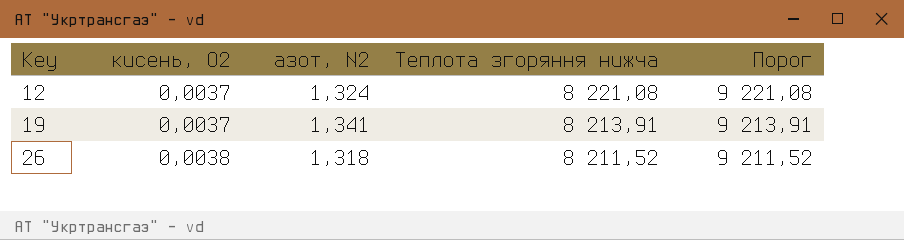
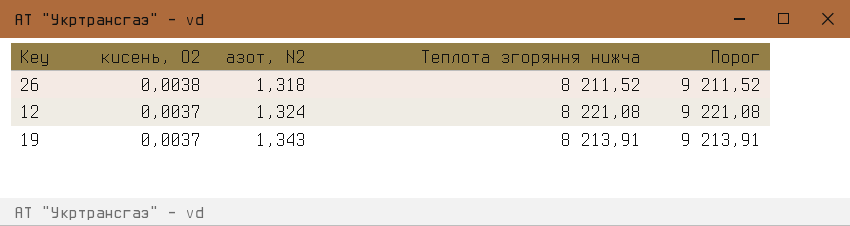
row order: Key ascending -> кисень, О2 descending
19 | азот, N2: 1,341 -> 1,343

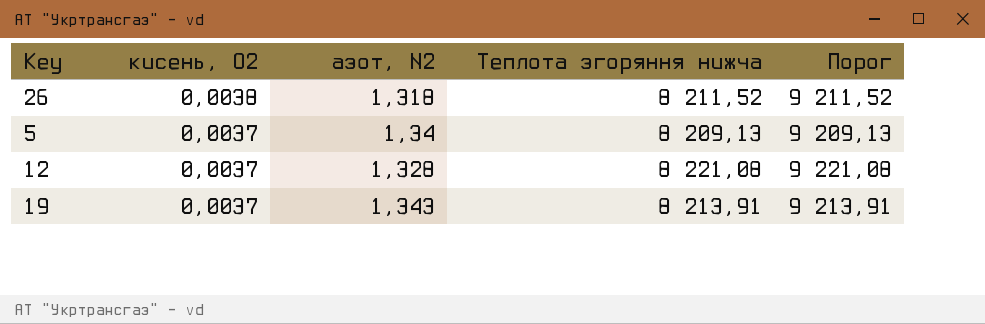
row 5: none -> 0,0037 | 1,34 | 8 209,13 | 9 209,13
12 | азот, N2: 1,324 -> 1,328

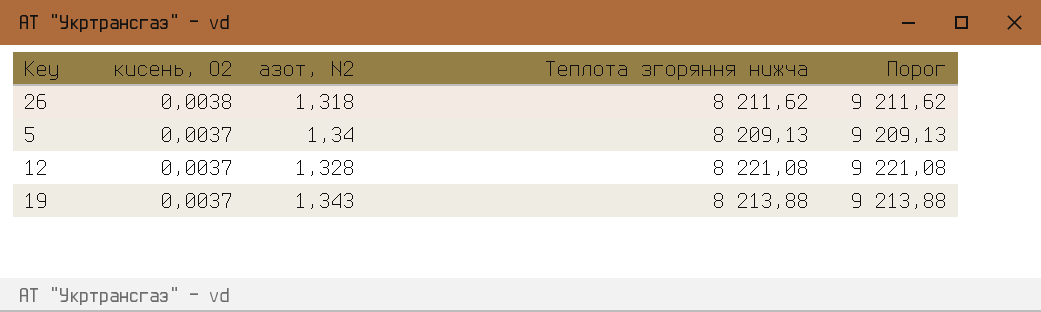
26 | Теплота згоряння нижча: 8 211,52 -> 8 211,62
26 | Порог: 9 211,52 -> 9 211,62
19 | Теплота згоряння нижча: 8 213,91 -> 8 213,88
19 | Порог: 9 213,91 -> 9 213,88

